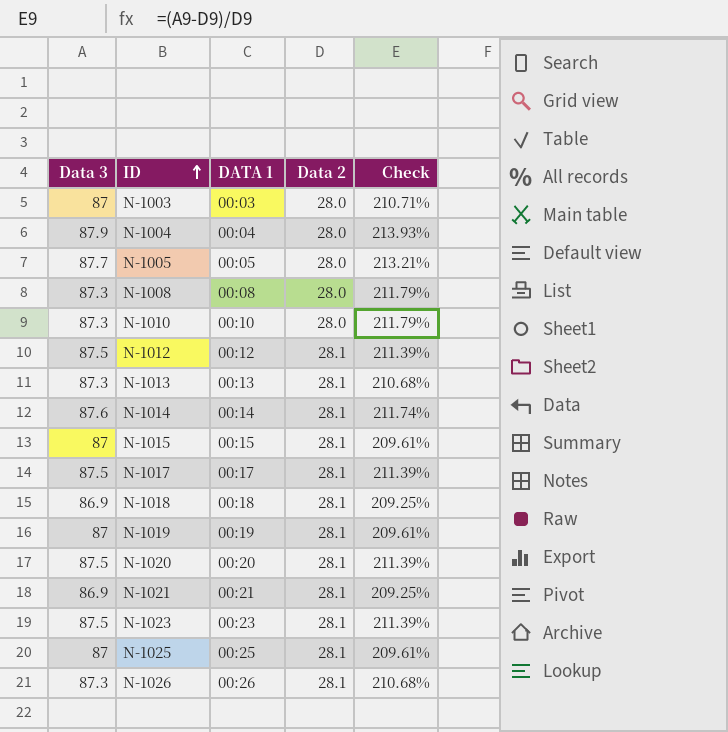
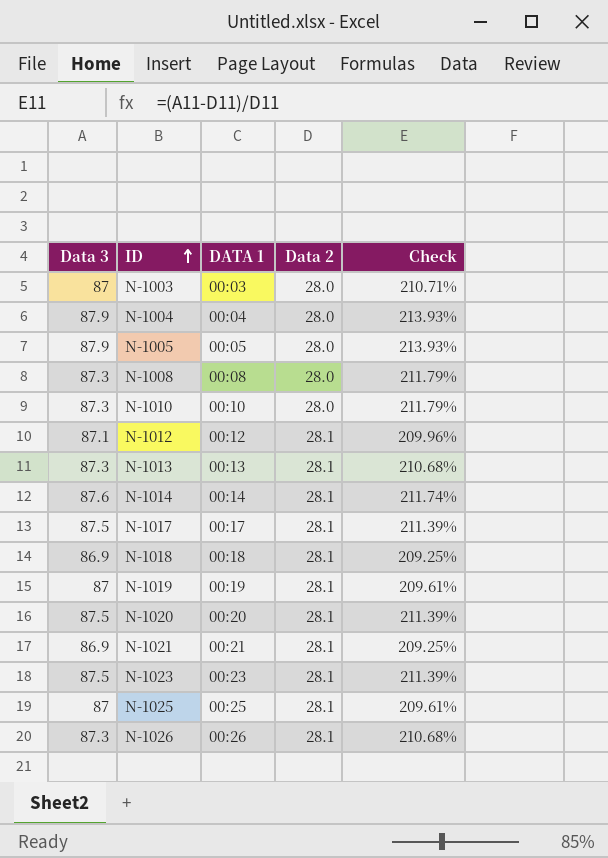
row N-1015: 87 | 00:15 | 28.1 | 209.61% -> none
N-1005 | Data 3: 87.7 -> 87.9
N-1005 | Check: 213.21% -> 213.93%
N-1012 | Data 3: 87.5 -> 87.1
N-1012 | Check: 211.39% -> 209.96%

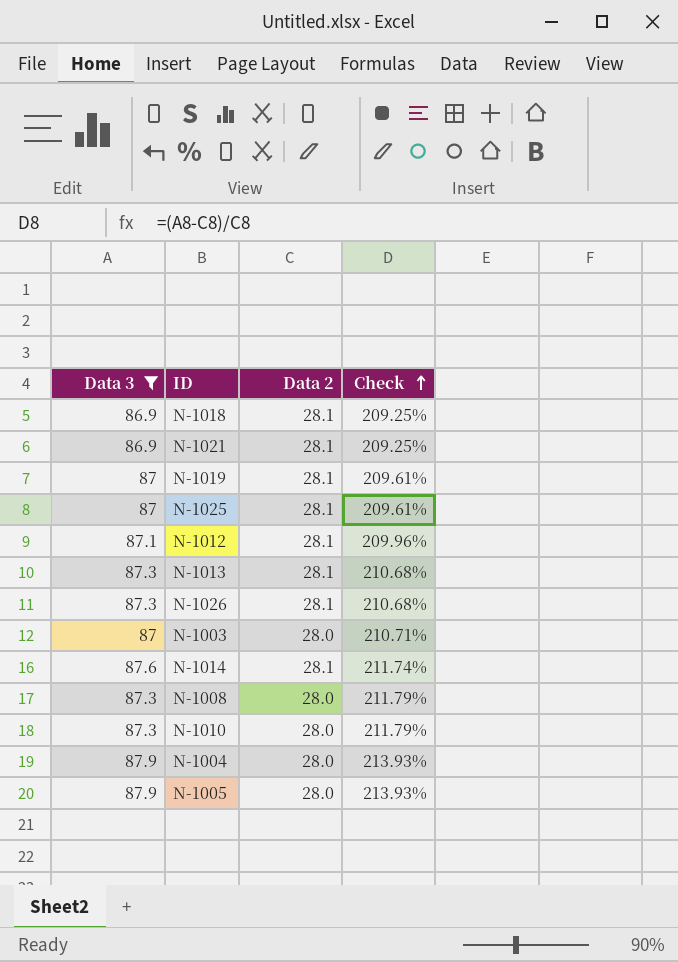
filter: none -> Data 3 != 87.5
row order: ID ascending -> Check ascending
column DATA 1 | position: 3 -> none

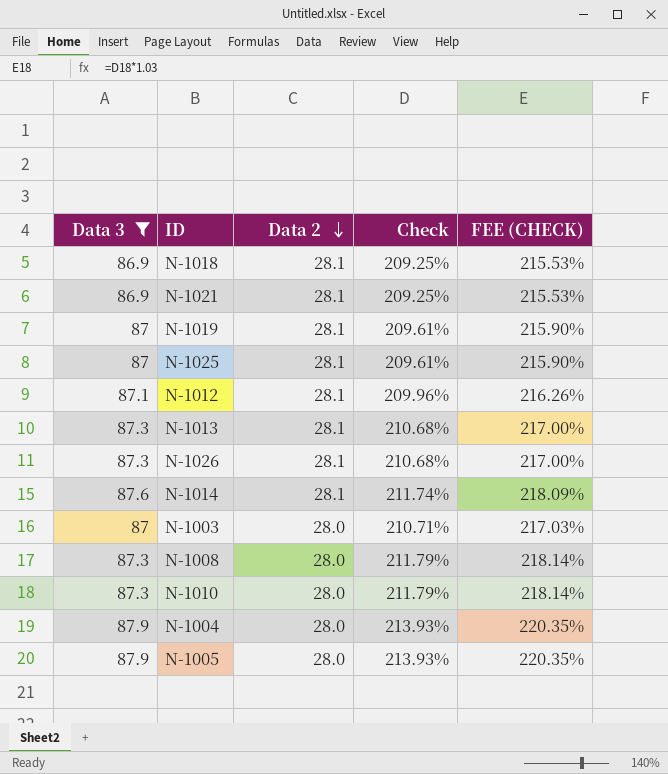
row order: Check ascending -> Data 2 descending
column FEE (CHECK) | formula: none -> [Check] * 1.03

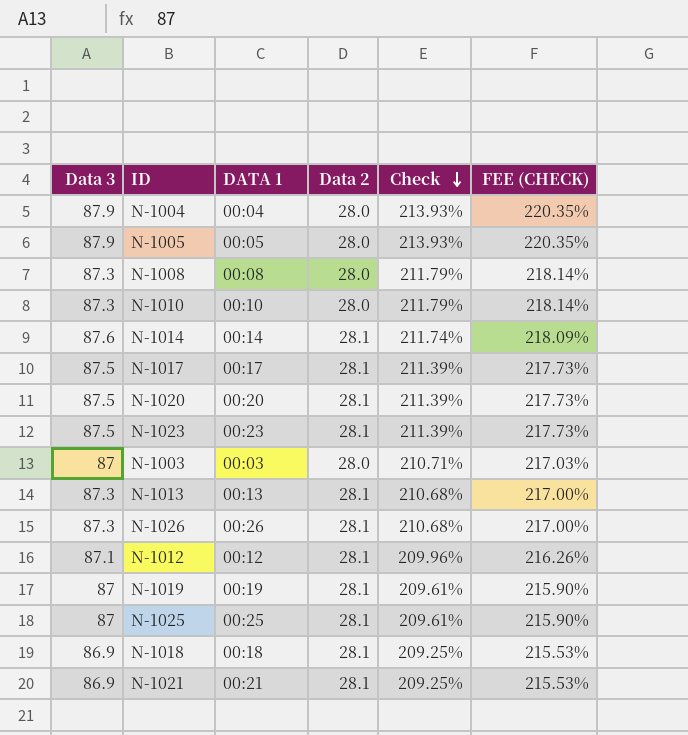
filter: Data 3 != 87.5 -> none
row order: Data 2 descending -> Check descending
column DATA 1 | position: none -> 3

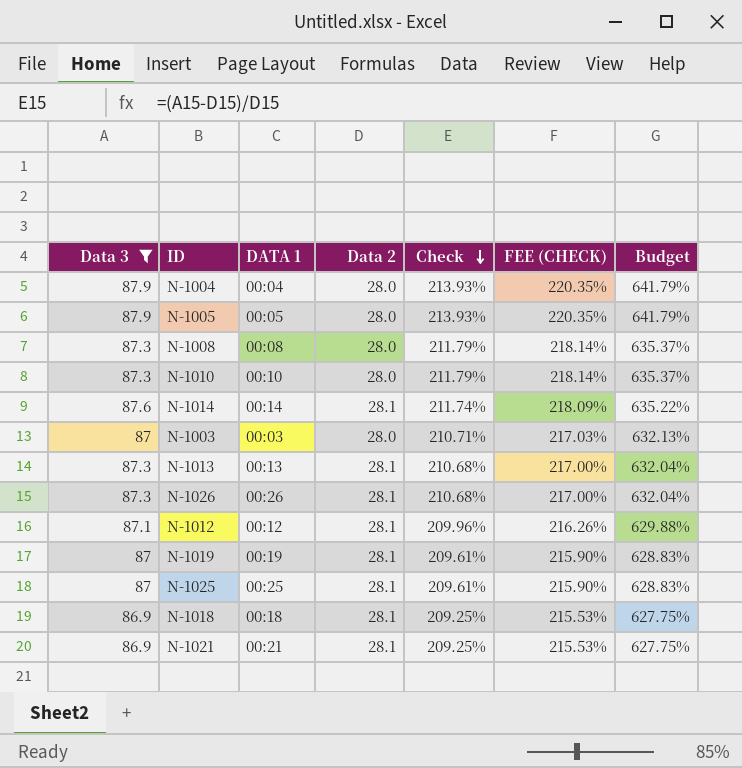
filter: none -> Data 3 != 87.5
column Budget | formula: none -> [Check] * 3

